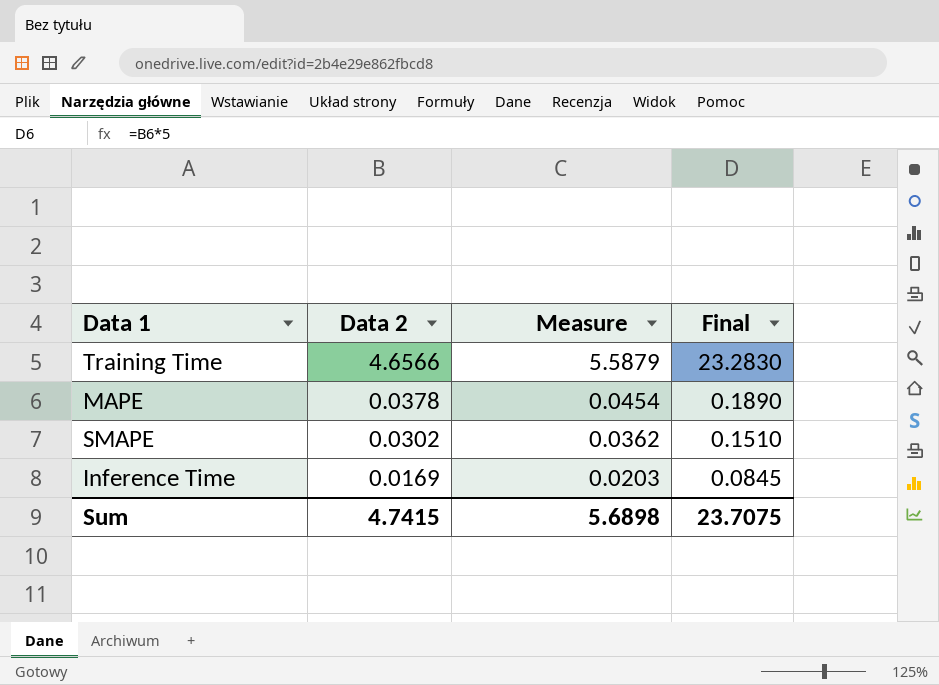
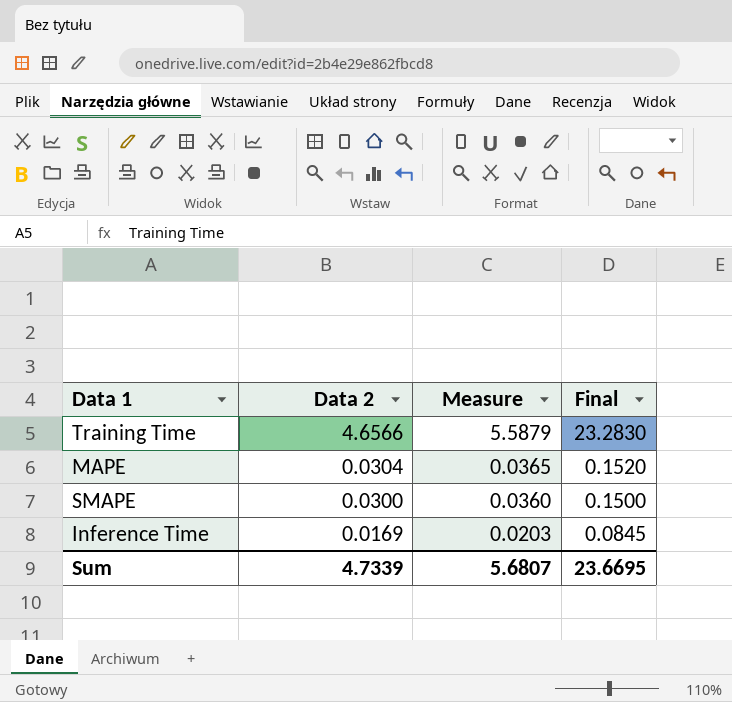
MAPE | Data 2: 0.0378 -> 0.0304
MAPE | Measure: 0.0454 -> 0.0365
MAPE | Final: 0.1890 -> 0.1520
SMAPE | Data 2: 0.0302 -> 0.0300
SMAPE | Measure: 0.0362 -> 0.0360
SMAPE | Final: 0.1510 -> 0.1500
Sum | Data 2: 4.7415 -> 4.7339
Sum | Measure: 5.6898 -> 5.6807
Sum | Final: 23.7075 -> 23.6695

